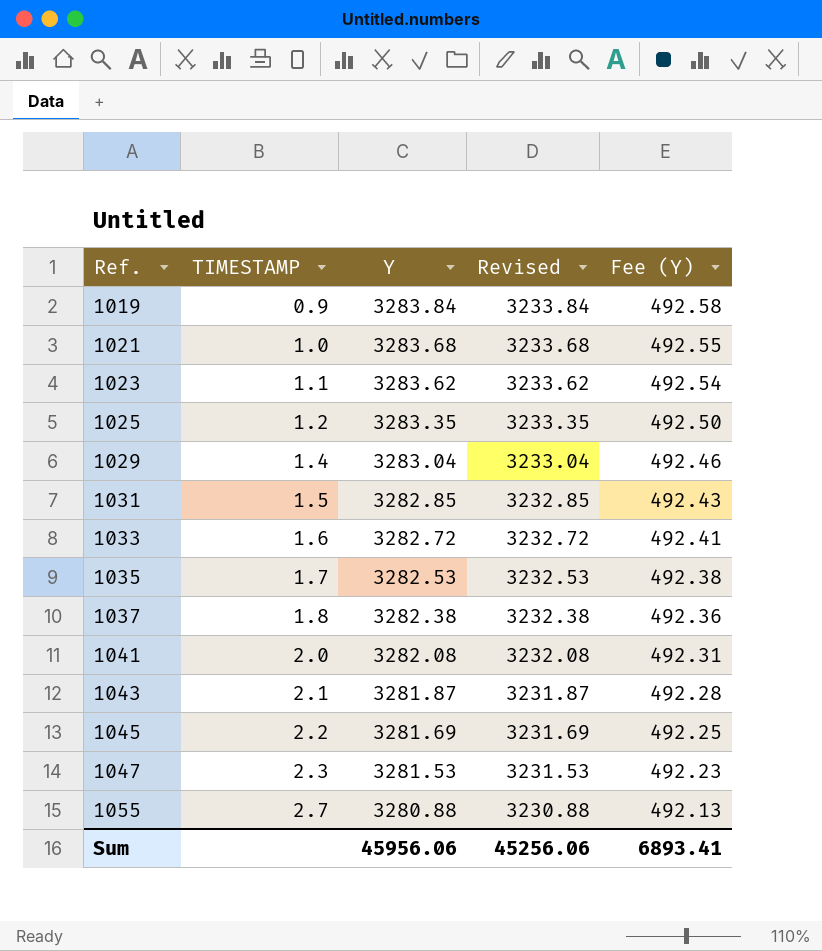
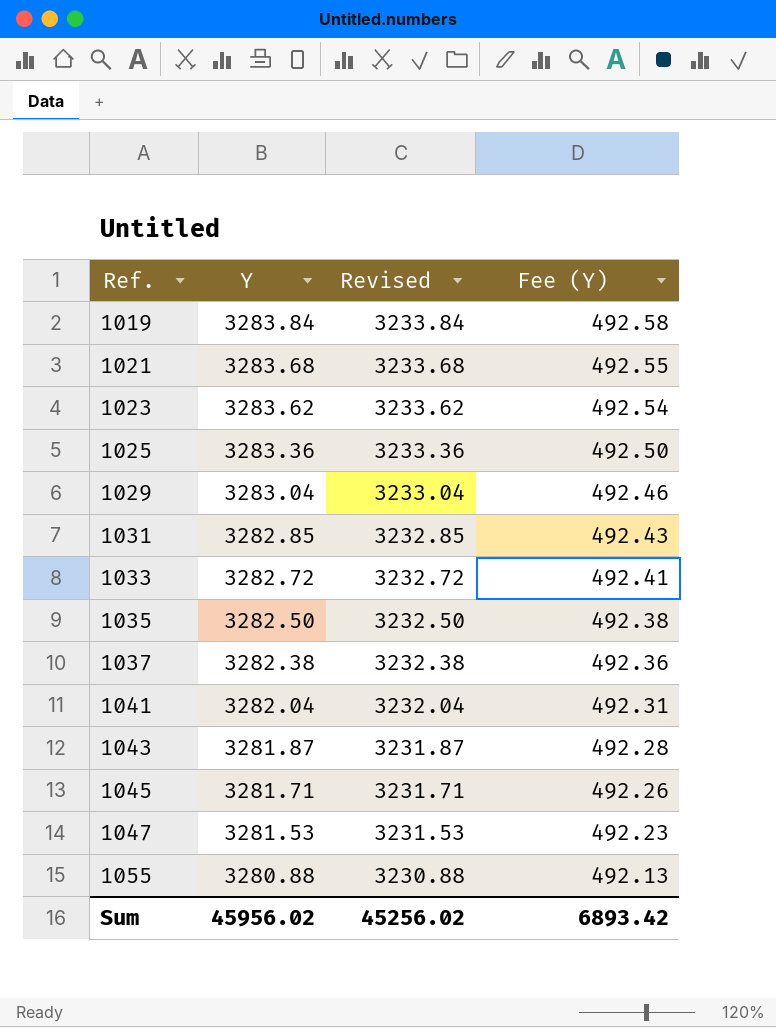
column TIMESTAMP | position: 2 -> none
1025 | Y: 3283.35 -> 3283.36
1025 | Revised: 3233.35 -> 3233.36
1035 | Y: 3282.53 -> 3282.50
1035 | Revised: 3232.53 -> 3232.50
1041 | Y: 3282.08 -> 3282.04
1041 | Revised: 3232.08 -> 3232.04
1045 | Y: 3281.69 -> 3281.71
1045 | Revised: 3231.69 -> 3231.71
1045 | Fee (Y): 492.25 -> 492.26
Sum | Y: 45956.06 -> 45956.02
Sum | Revised: 45256.06 -> 45256.02
Sum | Fee (Y): 6893.41 -> 6893.42

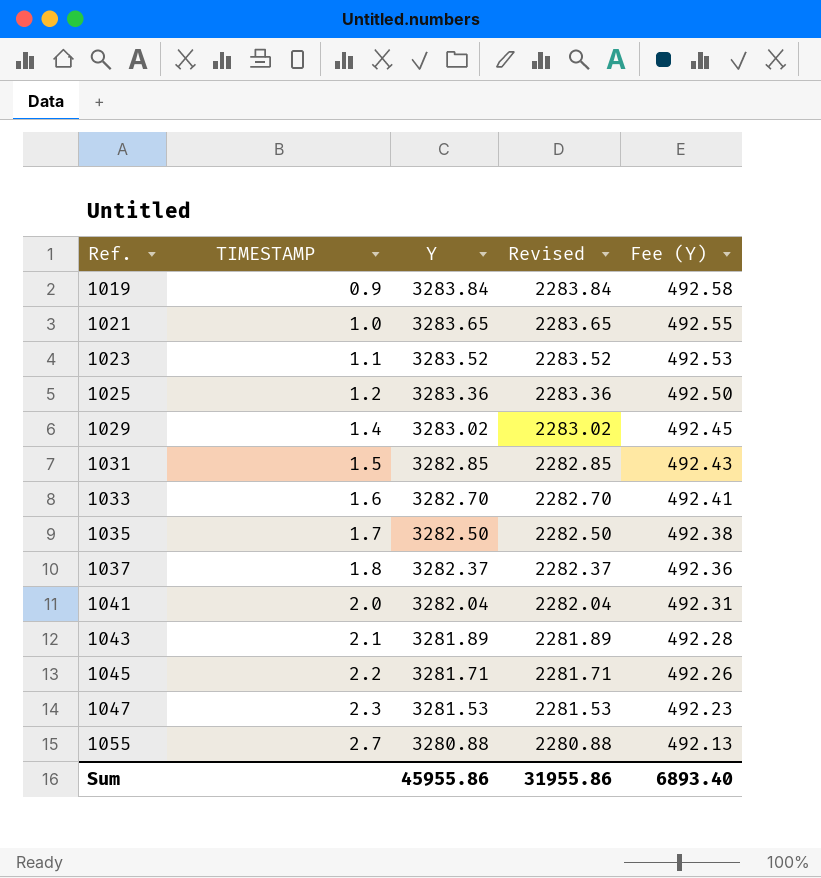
column TIMESTAMP | position: none -> 2
column Revised | formula: [Y] - 50 -> [Y] - 1000
1021 | Y: 3283.68 -> 3283.65
1023 | Y: 3283.62 -> 3283.52
1023 | Fee (Y): 492.54 -> 492.53
1029 | Y: 3283.04 -> 3283.02
1029 | Fee (Y): 492.46 -> 492.45
1033 | Y: 3282.72 -> 3282.70
1037 | Y: 3282.38 -> 3282.37
1043 | Y: 3281.87 -> 3281.89
Sum | Y: 45956.02 -> 45955.86
Sum | Revised: 45256.02 -> 31955.86
Sum | Fee (Y): 6893.42 -> 6893.40

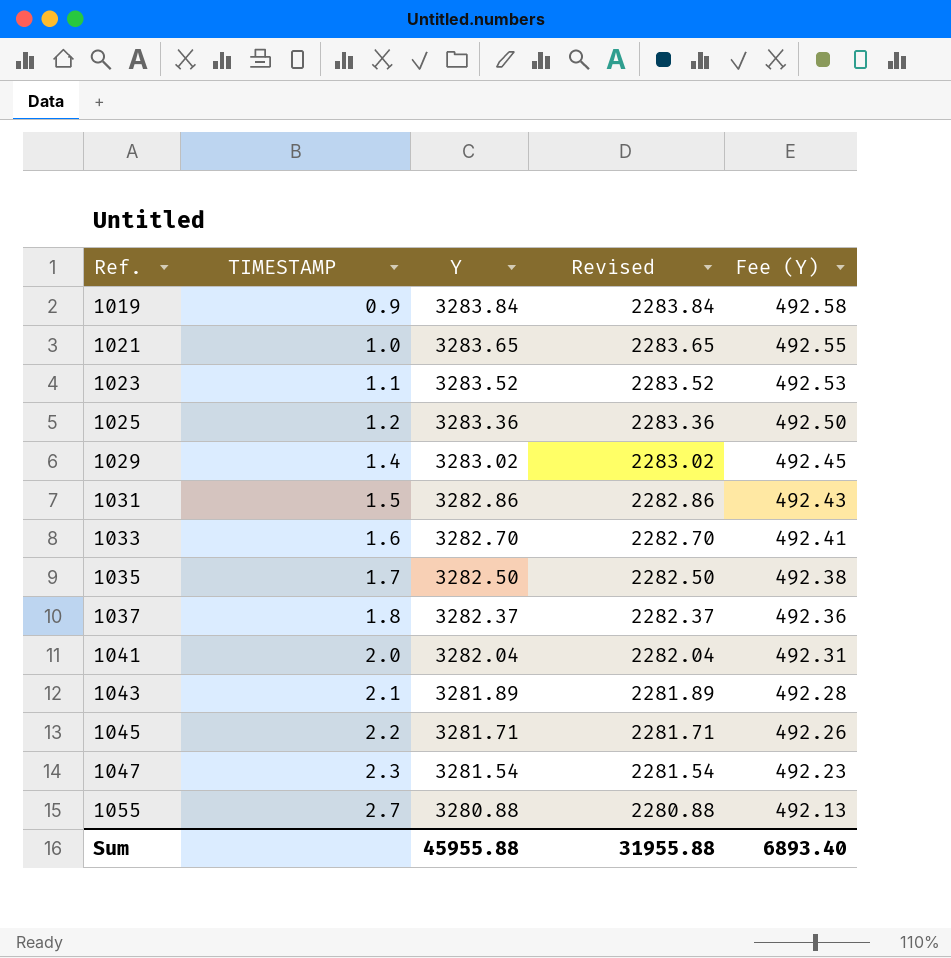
1031 | Y: 3282.85 -> 3282.86
1031 | Revised: 2282.85 -> 2282.86
1047 | Y: 3281.53 -> 3281.54
1047 | Revised: 2281.53 -> 2281.54
Sum | Y: 45955.86 -> 45955.88
Sum | Revised: 31955.86 -> 31955.88

